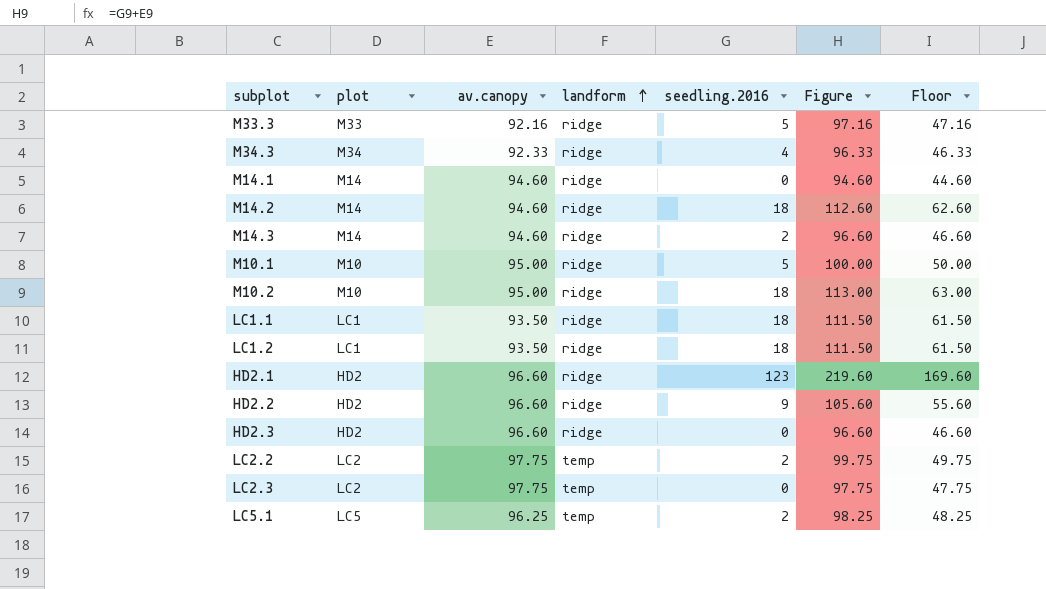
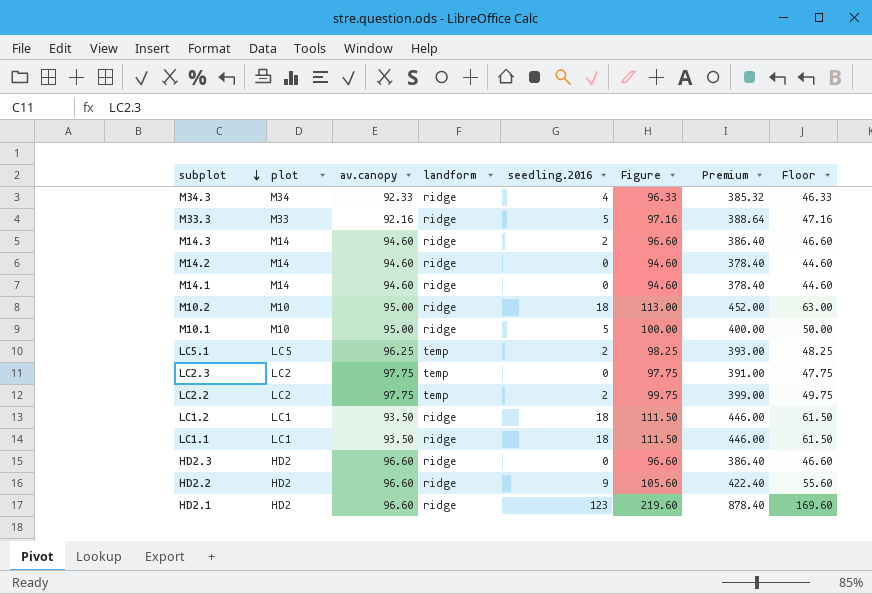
row order: landform ascending -> subplot descending
column Premium | formula: none -> [Figure] * 4
M14.2 | seedling.2016: 18 -> 0
M14.2 | Figure: 112.60 -> 94.60
M14.2 | Floor: 62.60 -> 44.60

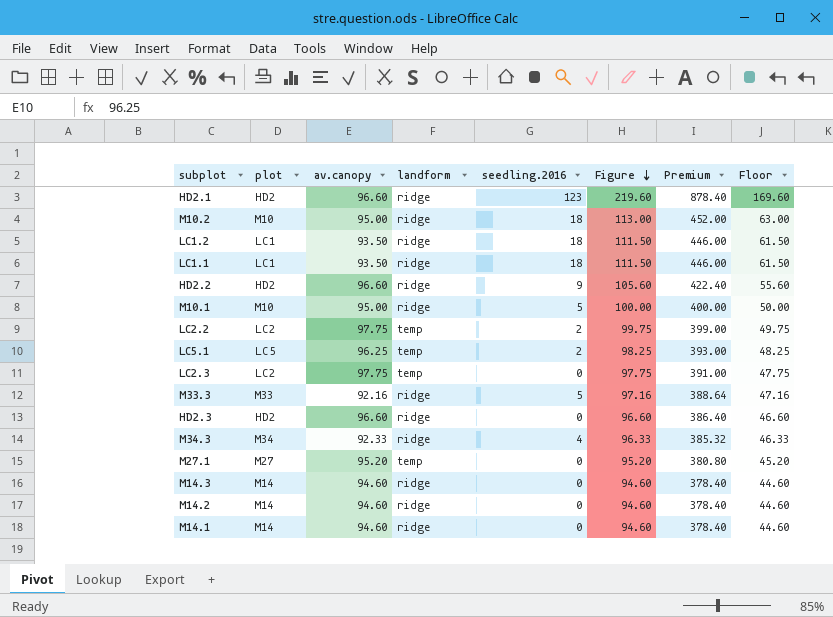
row order: subplot descending -> Figure descending
row M27.1: none -> M27 | 95.20 | temp | 0 | 95.20 | 380.80 | 45.20
M14.3 | seedling.2016: 2 -> 0
M14.3 | Figure: 96.60 -> 94.60
M14.3 | Premium: 386.40 -> 378.40
M14.3 | Floor: 46.60 -> 44.60

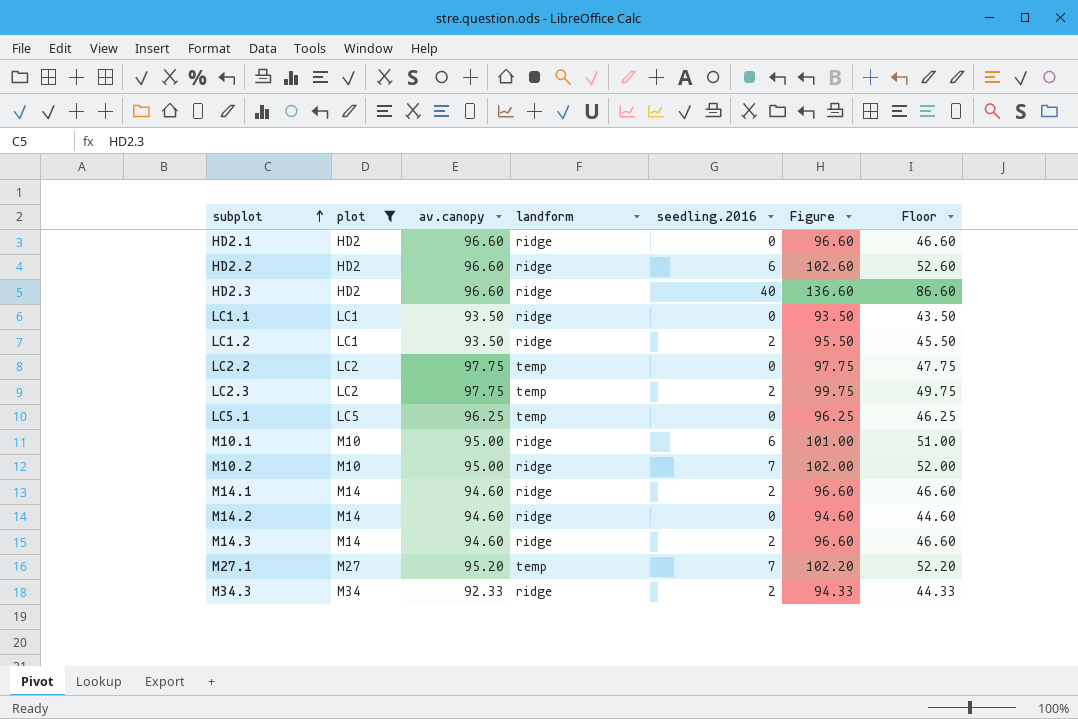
filter: none -> plot != M33
row order: Figure descending -> subplot ascending
column Premium | formula: [Figure] * 4 -> none
HD2.1 | seedling.2016: 123 -> 0
HD2.1 | Figure: 219.60 -> 96.60
HD2.1 | Floor: 169.60 -> 46.60
HD2.2 | seedling.2016: 9 -> 6
HD2.2 | Figure: 105.60 -> 102.60
HD2.2 | Floor: 55.60 -> 52.60
HD2.3 | seedling.2016: 0 -> 40
HD2.3 | Figure: 96.60 -> 136.60
HD2.3 | Floor: 46.60 -> 86.60
LC1.1 | seedling.2016: 18 -> 0
LC1.1 | Figure: 111.50 -> 93.50
LC1.1 | Floor: 61.50 -> 43.50
LC1.2 | seedling.2016: 18 -> 2
LC1.2 | Figure: 111.50 -> 95.50
LC1.2 | Floor: 61.50 -> 45.50
LC2.2 | seedling.2016: 2 -> 0
LC2.2 | Figure: 99.75 -> 97.75
LC2.2 | Floor: 49.75 -> 47.75
LC2.3 | seedling.2016: 0 -> 2
LC2.3 | Figure: 97.75 -> 99.75
LC2.3 | Floor: 47.75 -> 49.75
LC5.1 | seedling.2016: 2 -> 0
LC5.1 | Figure: 98.25 -> 96.25
LC5.1 | Floor: 48.25 -> 46.25
M10.1 | seedling.2016: 5 -> 6
M10.1 | Figure: 100.00 -> 101.00
M10.1 | Floor: 50.00 -> 51.00
M10.2 | seedling.2016: 18 -> 7
M10.2 | Figure: 113.00 -> 102.00
M10.2 | Floor: 63.00 -> 52.00
M14.1 | seedling.2016: 0 -> 2
M14.1 | Figure: 94.60 -> 96.60
M14.1 | Floor: 44.60 -> 46.60
M14.3 | seedling.2016: 0 -> 2
M14.3 | Figure: 94.60 -> 96.60
M14.3 | Floor: 44.60 -> 46.60
M27.1 | seedling.2016: 0 -> 7
M27.1 | Figure: 95.20 -> 102.20
M27.1 | Floor: 45.20 -> 52.20
M34.3 | seedling.2016: 4 -> 2
M34.3 | Figure: 96.33 -> 94.33
M34.3 | Floor: 46.33 -> 44.33

